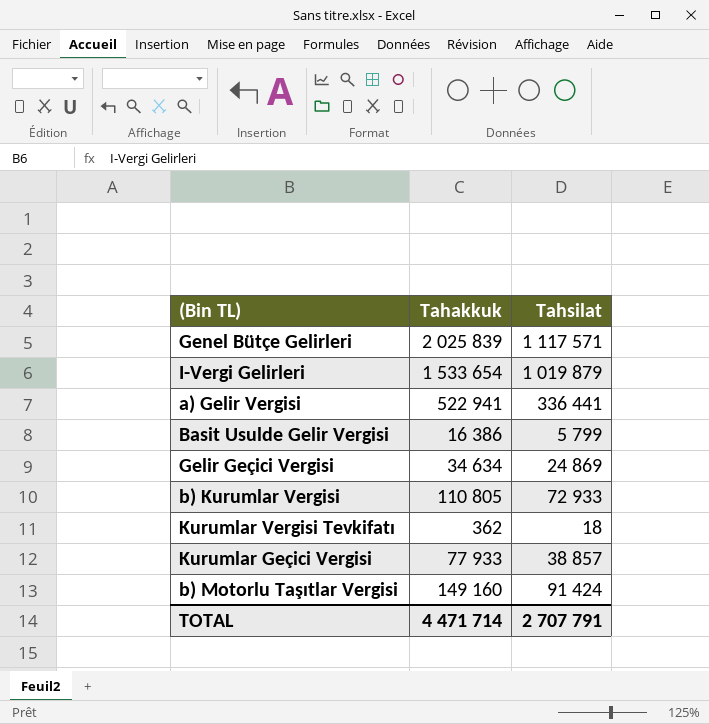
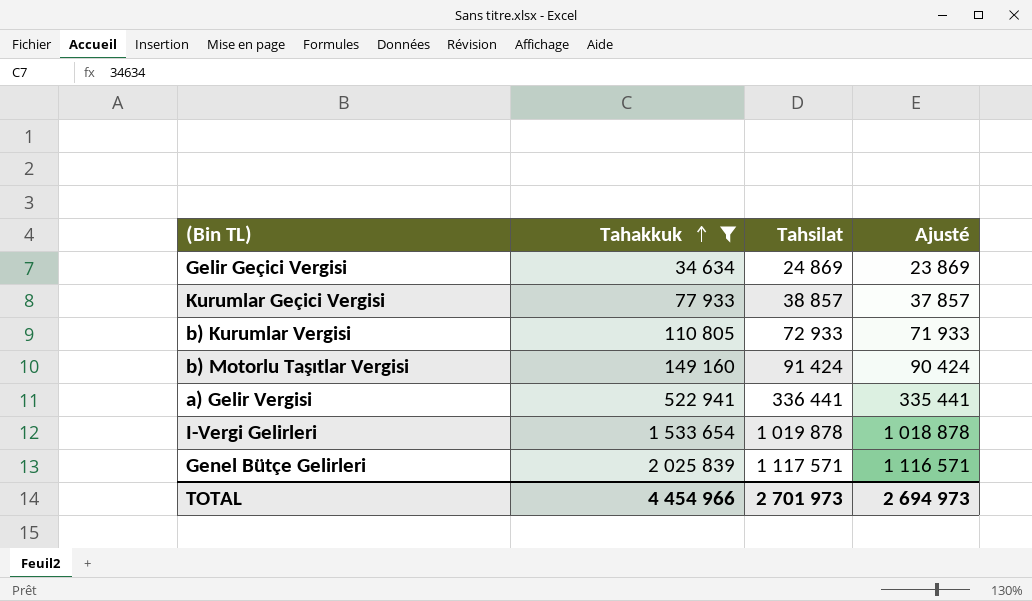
filter: none -> Tahakkuk >= 34 634
row order: none -> Tahakkuk ascending
column Ajusté | formula: none -> [Tahsilat] - 1000
I-Vergi Gelirleri | Tahsilat: 1 019 879 -> 1 019 878
TOTAL | Tahakkuk: 4 471 714 -> 4 454 966
TOTAL | Tahsilat: 2 707 791 -> 2 701 973

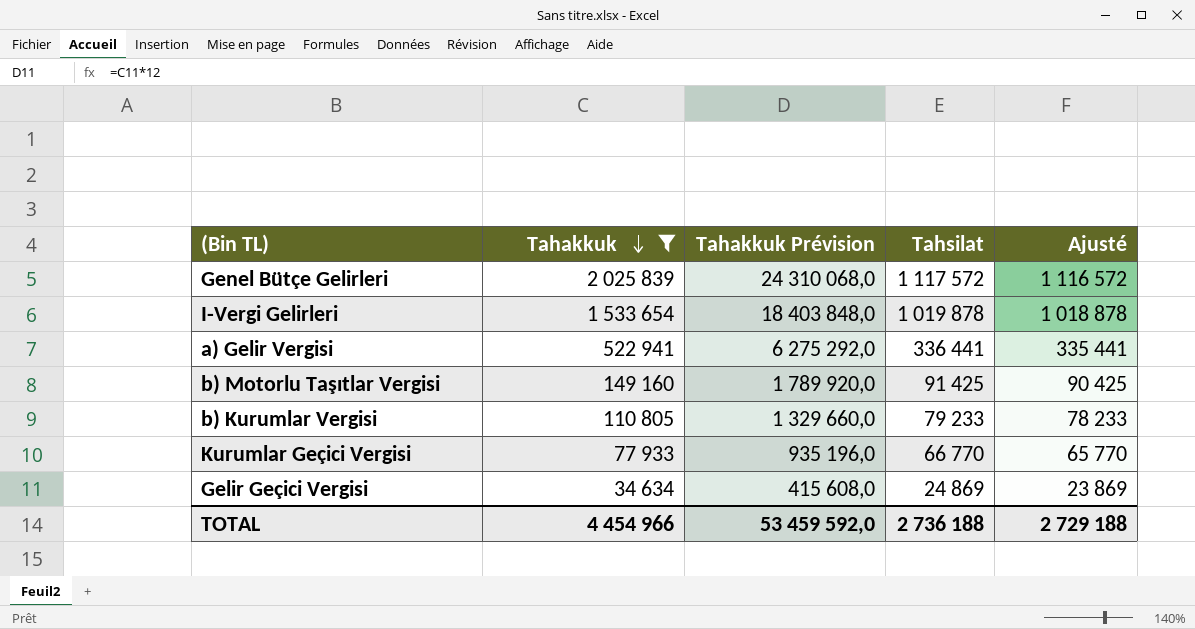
row order: Tahakkuk ascending -> Tahakkuk descending
column Tahakkuk Prévision | formula: none -> [Tahakkuk] * 12
Genel Bütçe Gelirleri | Tahsilat: 1 117 571 -> 1 117 572
Genel Bütçe Gelirleri | Ajusté: 1 116 571 -> 1 116 572
b) Motorlu Taşıtlar Vergisi | Tahsilat: 91 424 -> 91 425
b) Motorlu Taşıtlar Vergisi | Ajusté: 90 424 -> 90 425
b) Kurumlar Vergisi | Tahsilat: 72 933 -> 79 233
b) Kurumlar Vergisi | Ajusté: 71 933 -> 78 233
Kurumlar Geçici Vergisi | Tahsilat: 38 857 -> 66 770
Kurumlar Geçici Vergisi | Ajusté: 37 857 -> 65 770
TOTAL | Tahsilat: 2 701 973 -> 2 736 188
TOTAL | Ajusté: 2 694 973 -> 2 729 188

